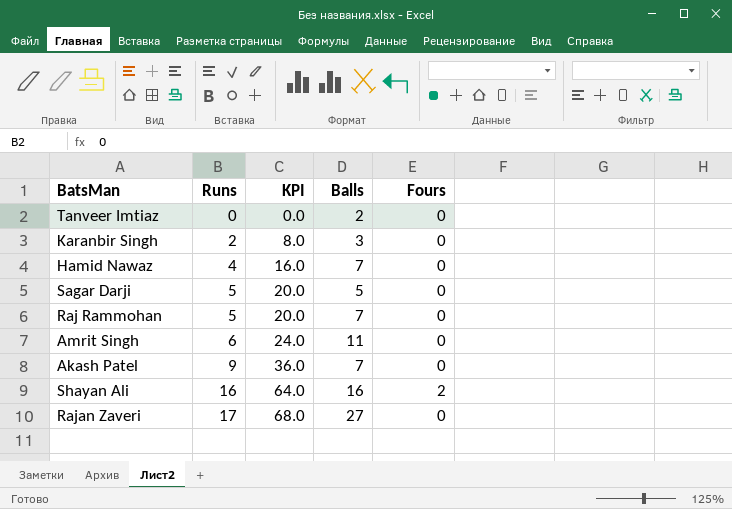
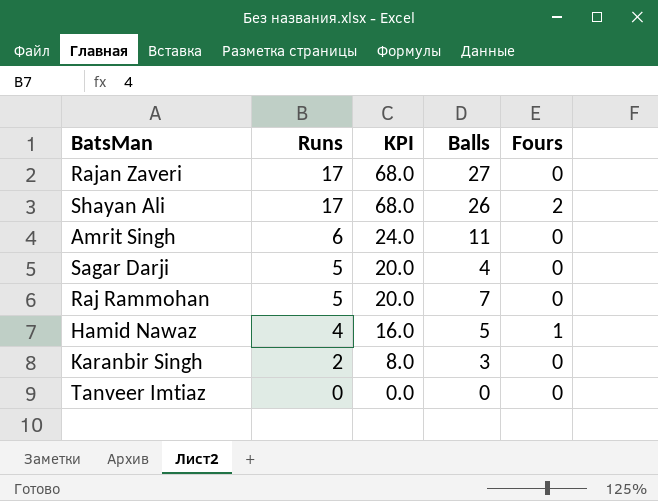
row order: Runs ascending -> Runs descending
row Akash Patel: 9 | 36.0 | 7 | 0 -> none
Shayan Ali | Runs: 16 -> 17
Shayan Ali | KPI: 64.0 -> 68.0
Shayan Ali | Balls: 16 -> 26
Sagar Darji | Balls: 5 -> 4
Hamid Nawaz | Balls: 7 -> 5
Hamid Nawaz | Fours: 0 -> 1
Tanveer Imtiaz | Balls: 2 -> 0

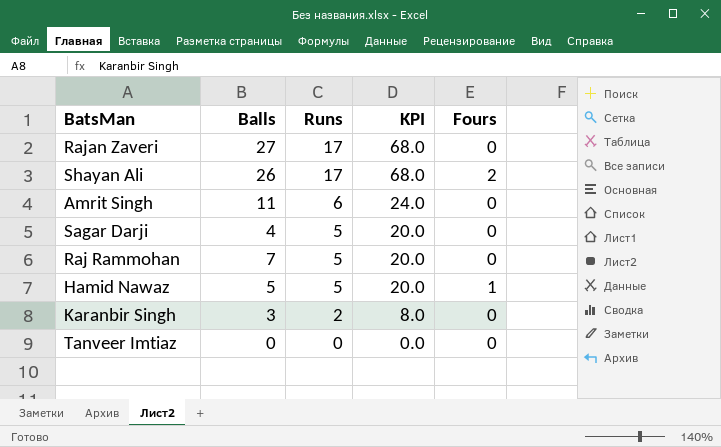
column Balls | position: 4 -> 2
Hamid Nawaz | Runs: 4 -> 5
Hamid Nawaz | KPI: 16.0 -> 20.0

